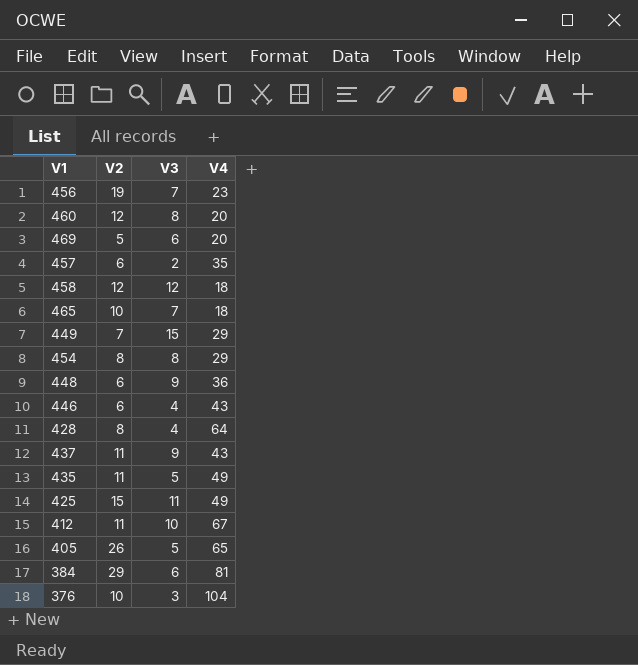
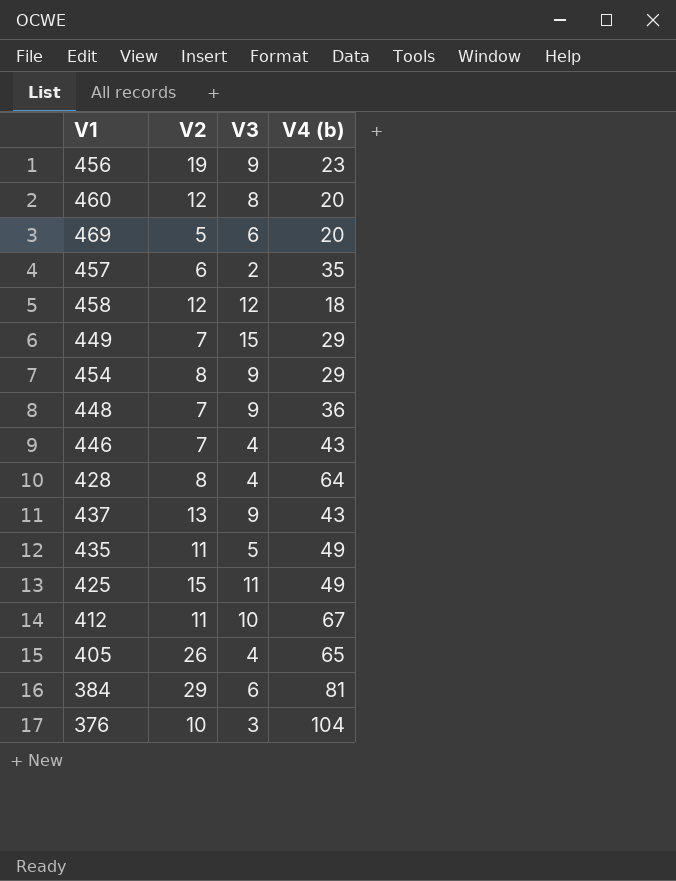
column name: V4 -> V4 (b)
row 465: 10 | 7 | 18 -> none
456 | V3: 7 -> 9
454 | V3: 8 -> 9
448 | V2: 6 -> 7
446 | V2: 6 -> 7
437 | V2: 11 -> 13
405 | V3: 5 -> 4

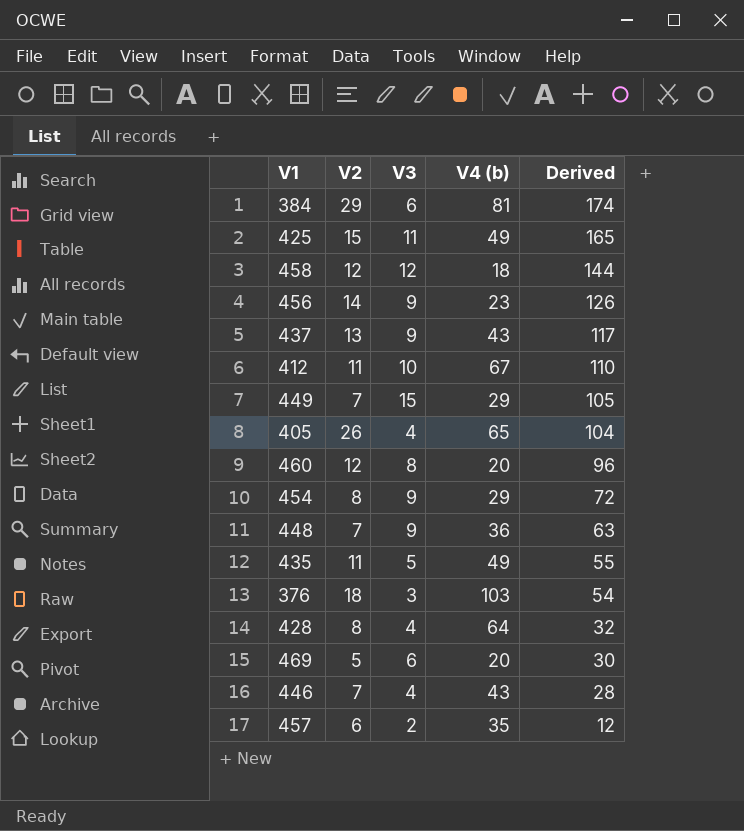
row order: none -> Derived descending
column Derived | formula: none -> [V2] * [V3]
456 | V2: 19 -> 14
376 | V2: 10 -> 18
376 | V4 (b): 104 -> 103

